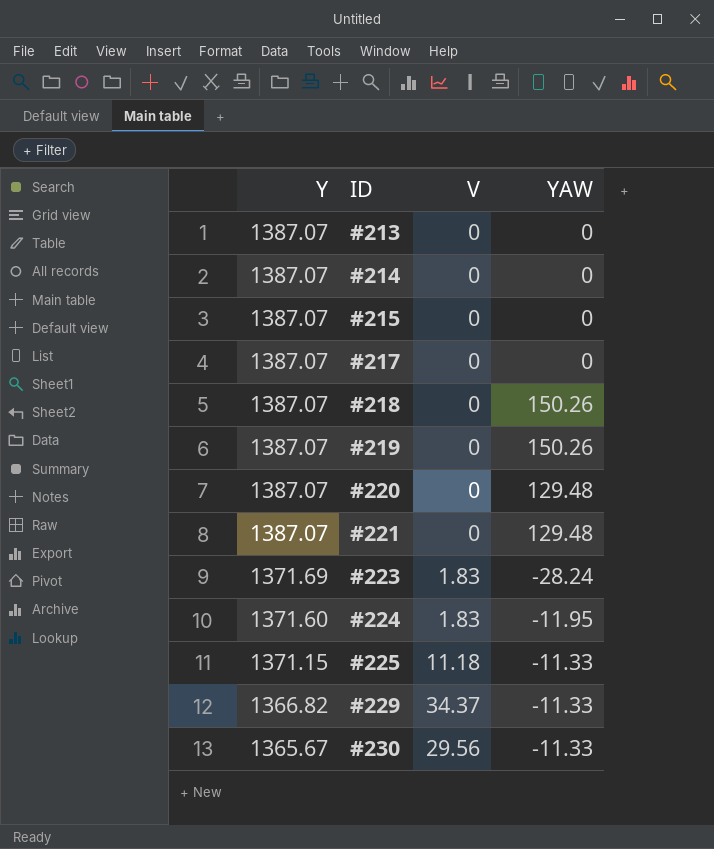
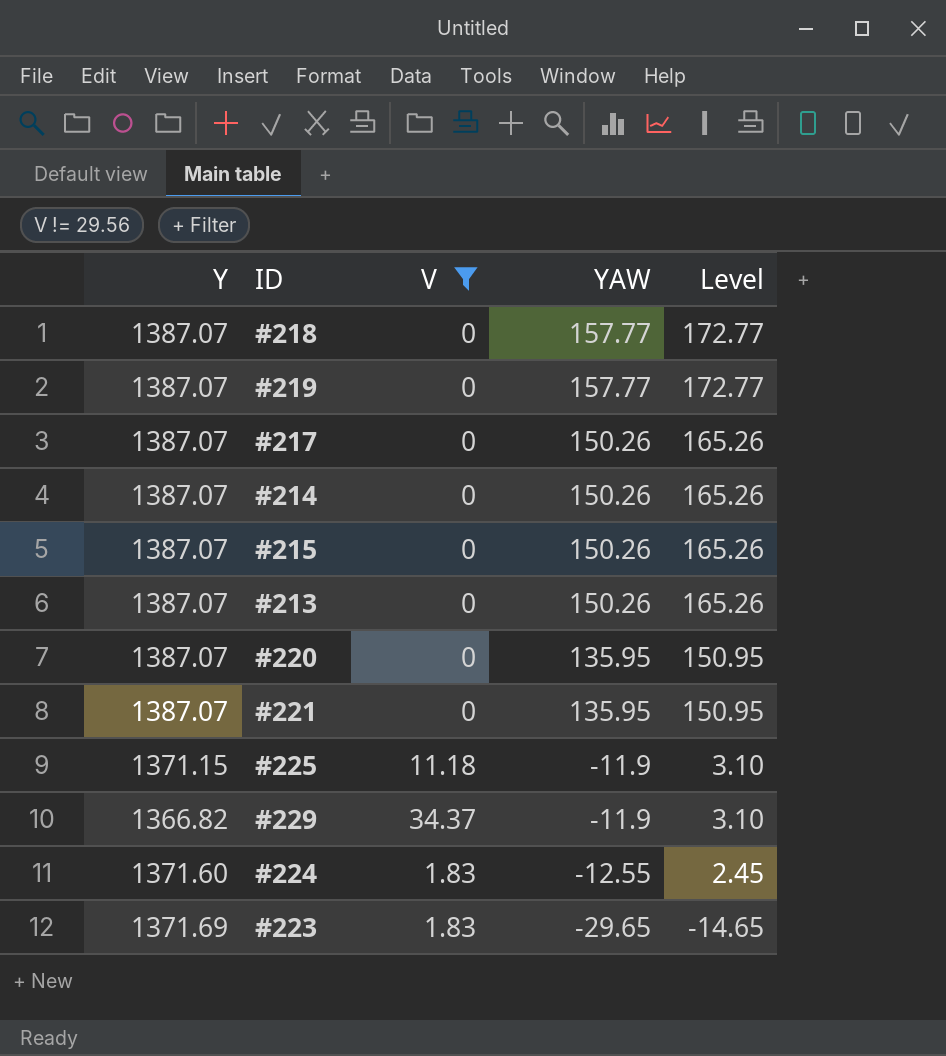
filter: none -> V != 29.56
row order: Y descending -> YAW descending
column Level | formula: none -> [YAW] + 15
#218 | YAW: 150.26 -> 157.77
#219 | YAW: 150.26 -> 157.77
#217 | YAW: 0 -> 150.26
#214 | YAW: 0 -> 150.26
#215 | YAW: 0 -> 150.26
#213 | YAW: 0 -> 150.26
#220 | YAW: 129.48 -> 135.95
#221 | YAW: 129.48 -> 135.95
#225 | YAW: -11.33 -> -11.9
#229 | YAW: -11.33 -> -11.9
#224 | YAW: -11.95 -> -12.55
#223 | YAW: -28.24 -> -29.65

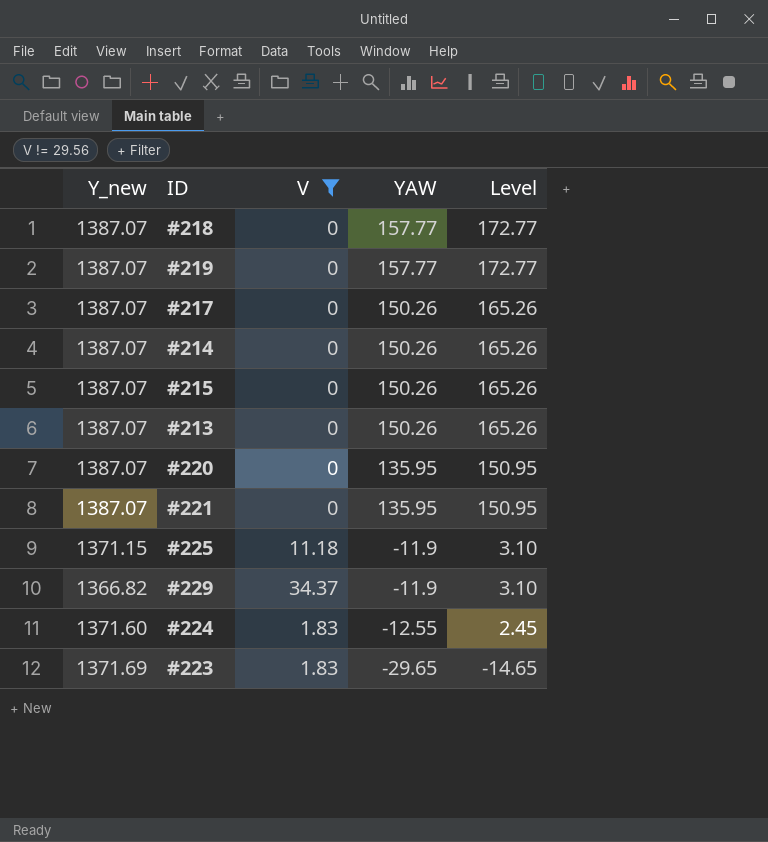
column name: Y -> Y_new

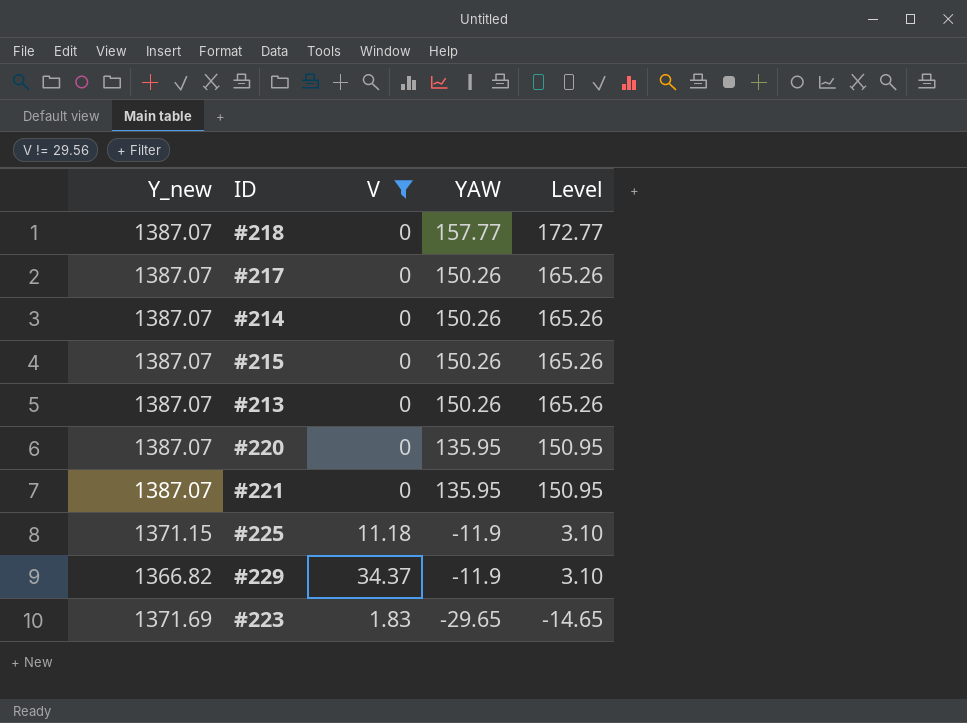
row #219: 1387.07 | 0 | 157.77 | 172.77 -> none
row #224: 1371.60 | 1.83 | -12.55 | 2.45 -> none

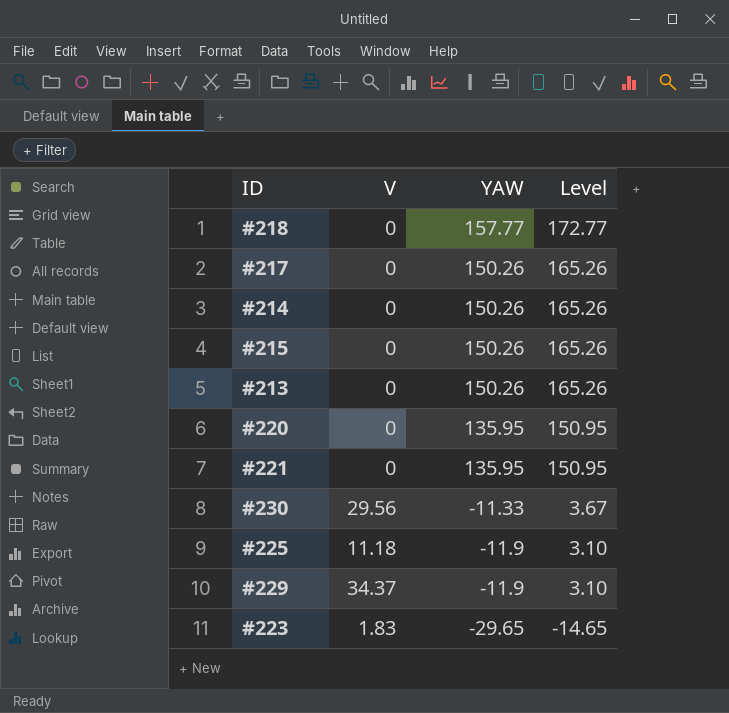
filter: V != 29.56 -> none
column Y_new | position: 1 -> none

